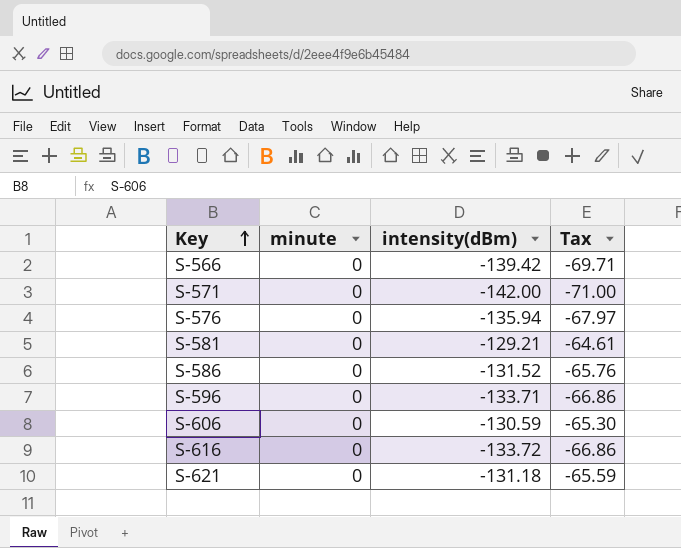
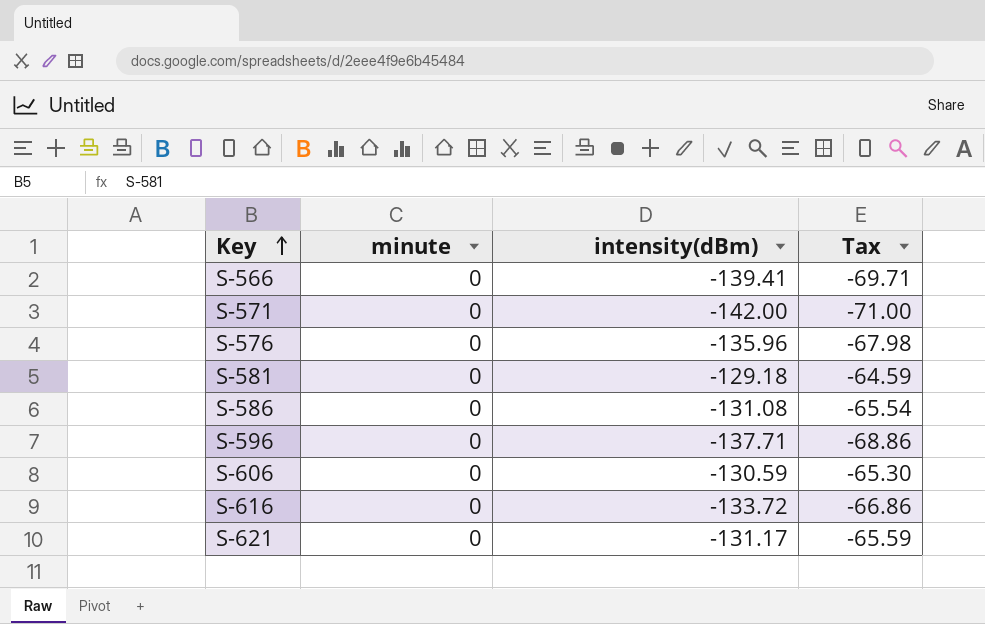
S-566 | intensity(dBm): -139.42 -> -139.41
S-576 | intensity(dBm): -135.94 -> -135.96
S-576 | Tax: -67.97 -> -67.98
S-581 | intensity(dBm): -129.21 -> -129.18
S-581 | Tax: -64.61 -> -64.59
S-586 | intensity(dBm): -131.52 -> -131.08
S-586 | Tax: -65.76 -> -65.54
S-596 | intensity(dBm): -133.71 -> -137.71
S-596 | Tax: -66.86 -> -68.86
S-621 | intensity(dBm): -131.18 -> -131.17

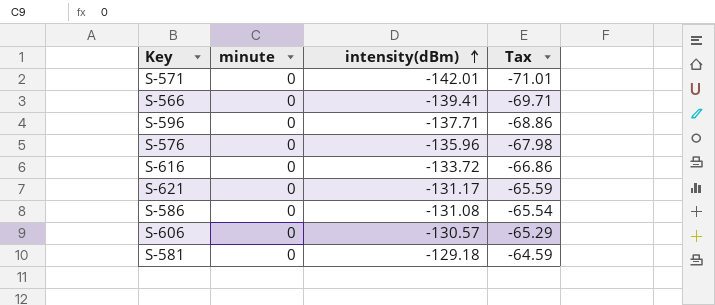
row order: Key ascending -> intensity(dBm) ascending
S-571 | intensity(dBm): -142.00 -> -142.01
S-571 | Tax: -71.00 -> -71.01
S-606 | intensity(dBm): -130.59 -> -130.57
S-606 | Tax: -65.30 -> -65.29

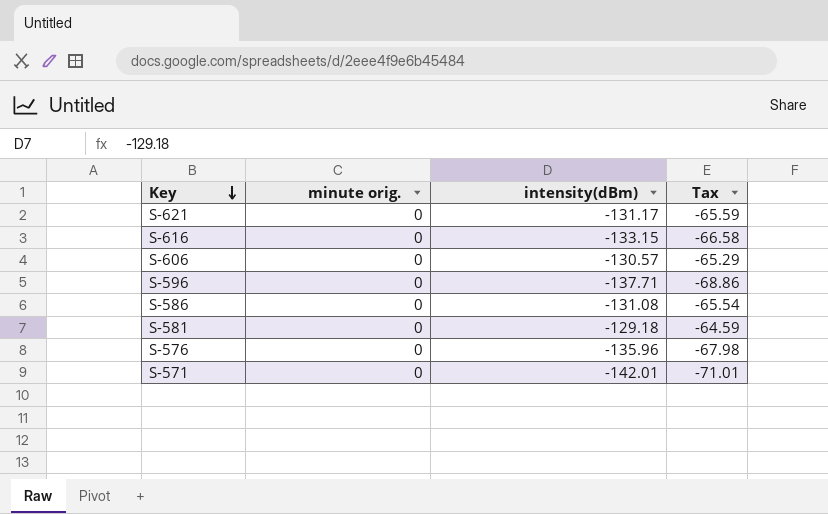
row order: intensity(dBm) ascending -> Key descending
column name: minute -> minute orig.
row S-566: 0 | -139.41 | -69.71 -> none
S-616 | intensity(dBm): -133.72 -> -133.15
S-616 | Tax: -66.86 -> -66.58

